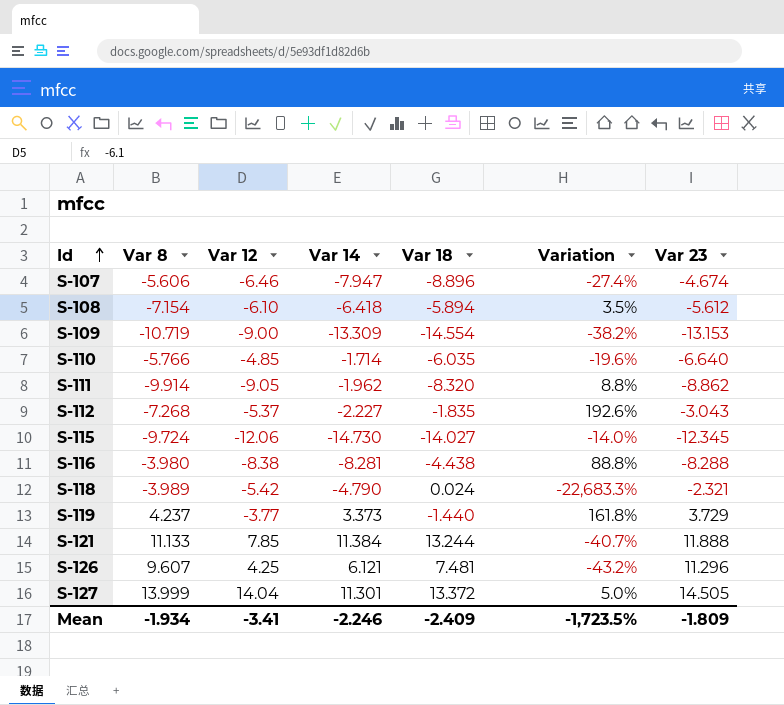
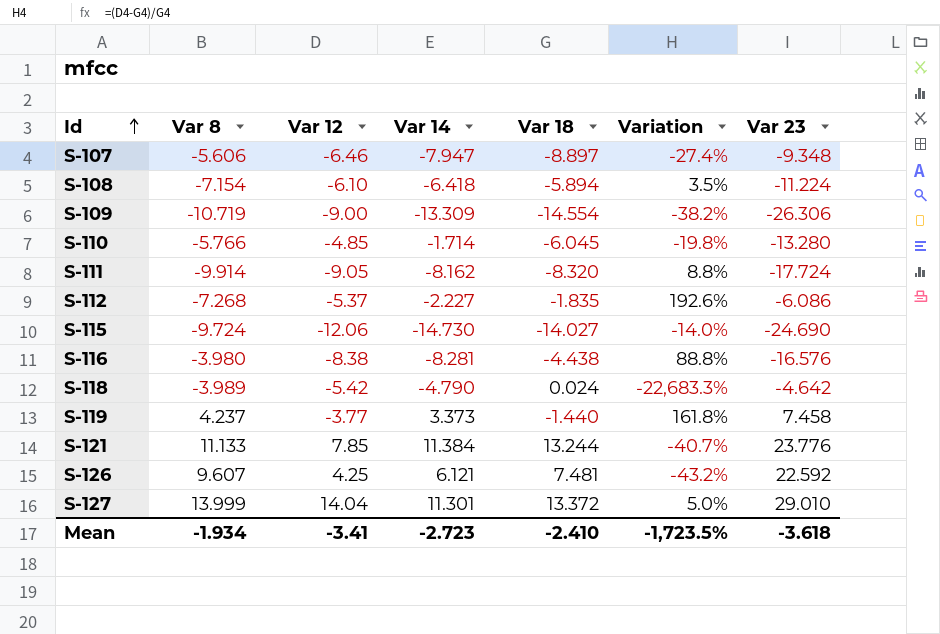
S-107 | Var 18: -8.896 -> -8.897
S-107 | Var 23: -4.674 -> -9.348
S-108 | Var 23: -5.612 -> -11.224
S-109 | Var 23: -13.153 -> -26.306
S-110 | Var 18: -6.035 -> -6.045
S-110 | Variation: -19.6% -> -19.8%
S-110 | Var 23: -6.640 -> -13.280
S-111 | Var 14: -1.962 -> -8.162
S-111 | Var 23: -8.862 -> -17.724
S-112 | Var 23: -3.043 -> -6.086
S-115 | Var 23: -12.345 -> -24.690
S-116 | Var 23: -8.288 -> -16.576
S-118 | Var 23: -2.321 -> -4.642
S-119 | Var 23: 3.729 -> 7.458
S-121 | Var 23: 11.888 -> 23.776
S-126 | Var 23: 11.296 -> 22.592
S-127 | Var 23: 14.505 -> 29.010
Mean | Var 14: -2.246 -> -2.723
Mean | Var 18: -2.409 -> -2.410
Mean | Var 23: -1.809 -> -3.618

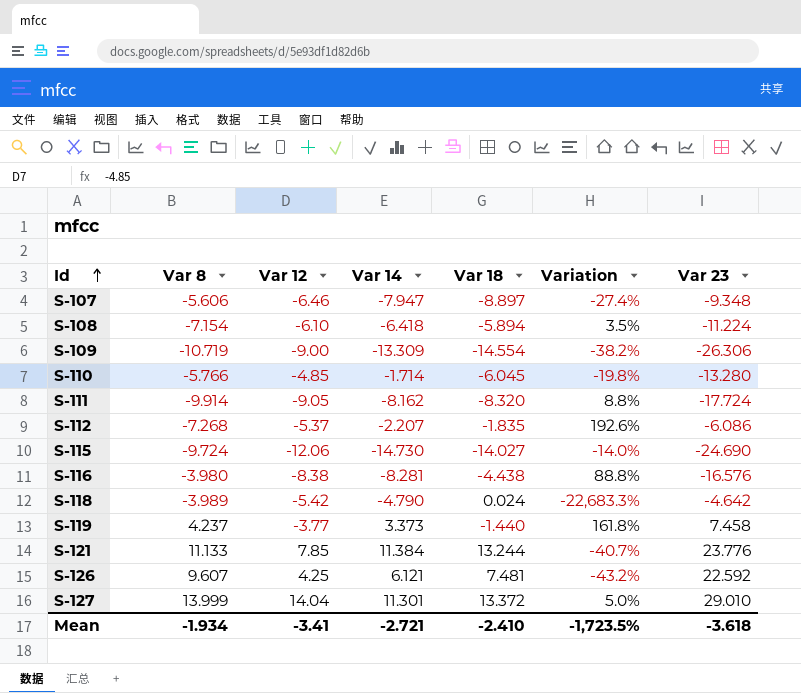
S-112 | Var 14: -2.227 -> -2.207
Mean | Var 14: -2.723 -> -2.721

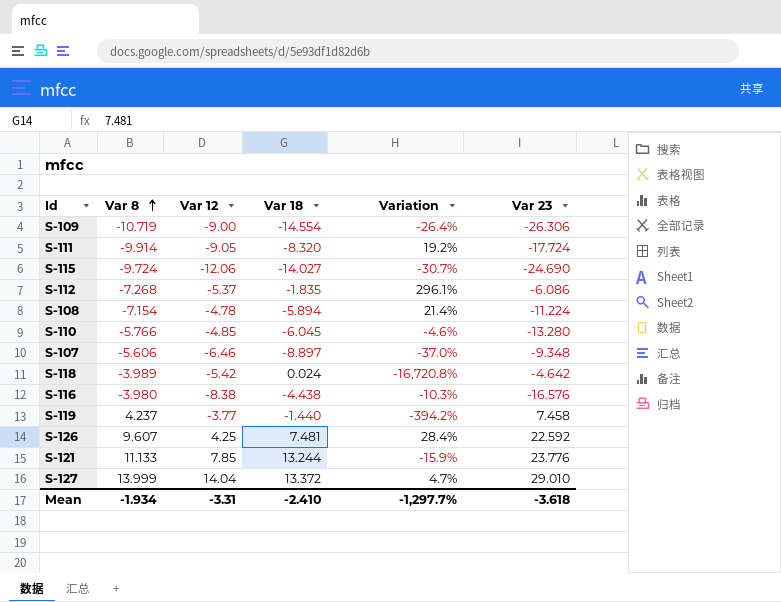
row order: Id ascending -> Var 8 ascending
column Var 14 | position: 4 -> none
column Variation | formula: ([Var 12] - [Var 18]) / [Var 18] -> ([Var 8] - [Var 18]) / [Var 18]
S-108 | Var 12: -6.10 -> -4.78
Mean | Var 12: -3.41 -> -3.31
Mean | Variation: -1,723.5% -> -1,297.7%

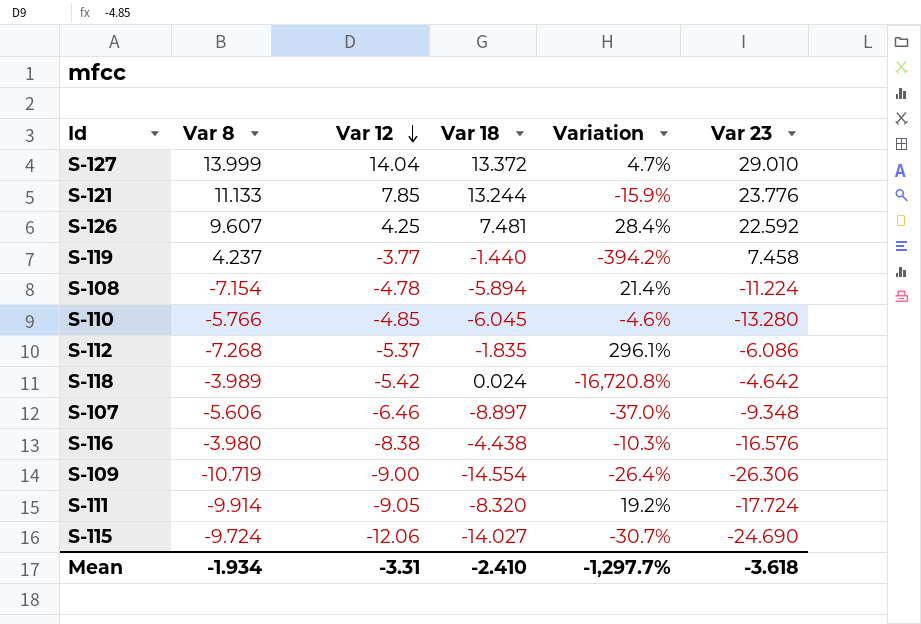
row order: Var 8 ascending -> Var 12 descending

